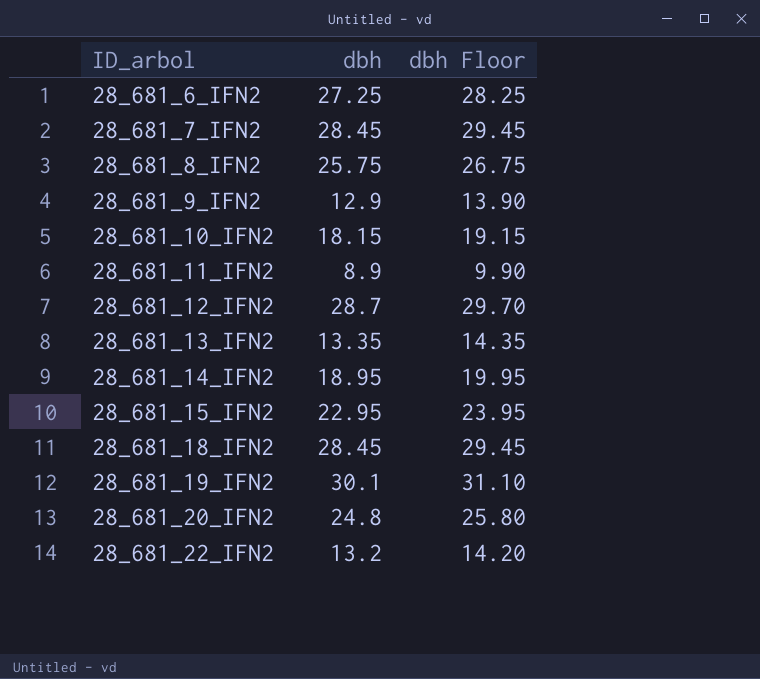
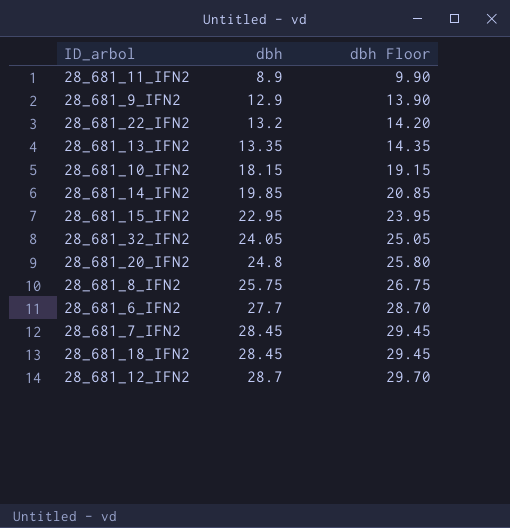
row order: ID_arbol ascending -> dbh ascending
row 28_681_19_IFN2: 30.1 | 31.10 -> none
28_681_14_IFN2 | dbh: 18.95 -> 19.85
28_681_14_IFN2 | dbh Floor: 19.95 -> 20.85
row 28_681_32_IFN2: none -> 24.05 | 25.05
28_681_6_IFN2 | dbh: 27.25 -> 27.7
28_681_6_IFN2 | dbh Floor: 28.25 -> 28.70

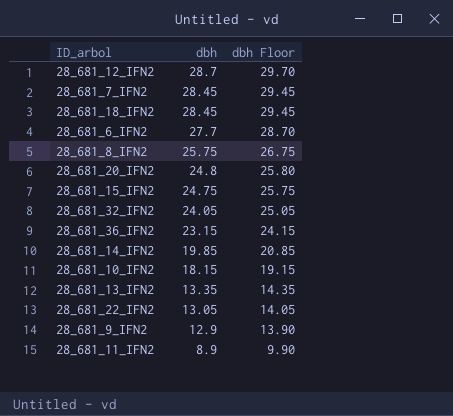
row order: dbh ascending -> dbh descending
28_681_15_IFN2 | dbh: 22.95 -> 24.75
28_681_15_IFN2 | dbh Floor: 23.95 -> 25.75
row 28_681_36_IFN2: none -> 23.15 | 24.15
28_681_22_IFN2 | dbh: 13.2 -> 13.05
28_681_22_IFN2 | dbh Floor: 14.20 -> 14.05

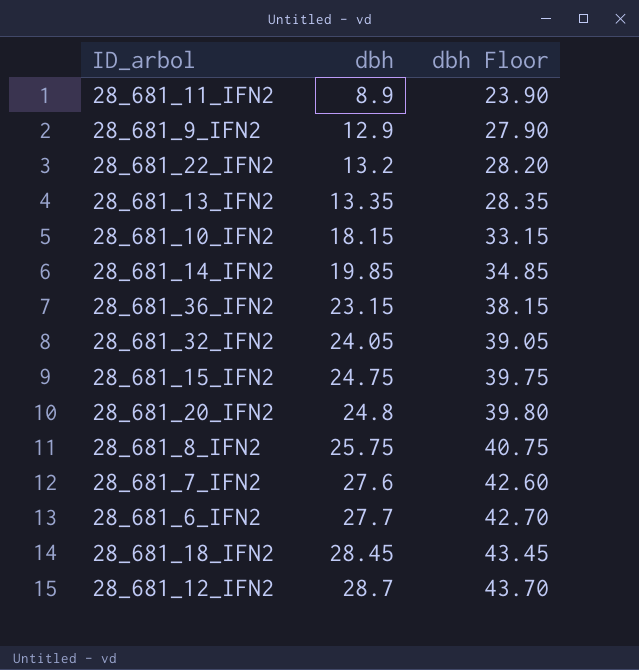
row order: dbh descending -> dbh ascending
column dbh Floor | formula: [dbh] + 1 -> [dbh] + 15
28_681_22_IFN2 | dbh: 13.05 -> 13.2
28_681_7_IFN2 | dbh: 28.45 -> 27.6

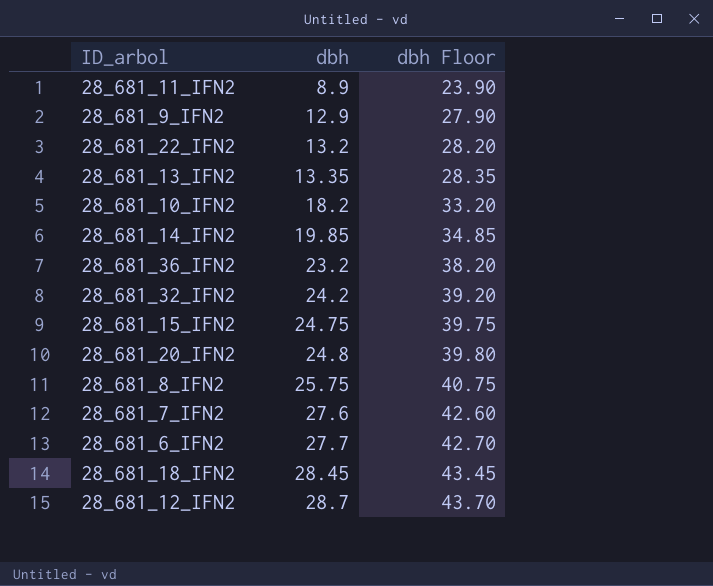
28_681_10_IFN2 | dbh: 18.15 -> 18.2
28_681_10_IFN2 | dbh Floor: 33.15 -> 33.20
28_681_36_IFN2 | dbh: 23.15 -> 23.2
28_681_36_IFN2 | dbh Floor: 38.15 -> 38.20
28_681_32_IFN2 | dbh: 24.05 -> 24.2
28_681_32_IFN2 | dbh Floor: 39.05 -> 39.20

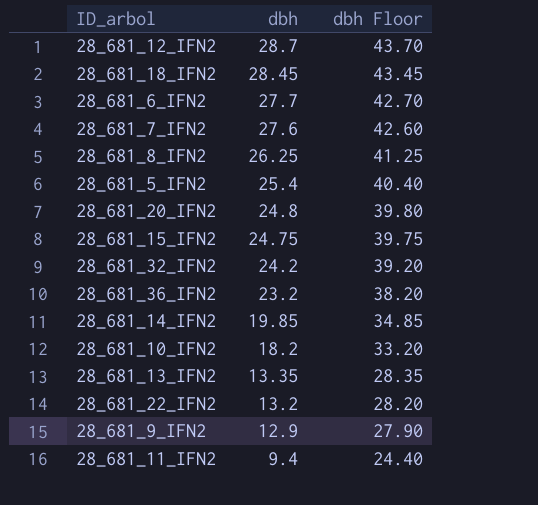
row order: dbh ascending -> dbh descending
28_681_8_IFN2 | dbh: 25.75 -> 26.25
28_681_8_IFN2 | dbh Floor: 40.75 -> 41.25
row 28_681_5_IFN2: none -> 25.4 | 40.40
28_681_11_IFN2 | dbh: 8.9 -> 9.4
28_681_11_IFN2 | dbh Floor: 23.90 -> 24.40

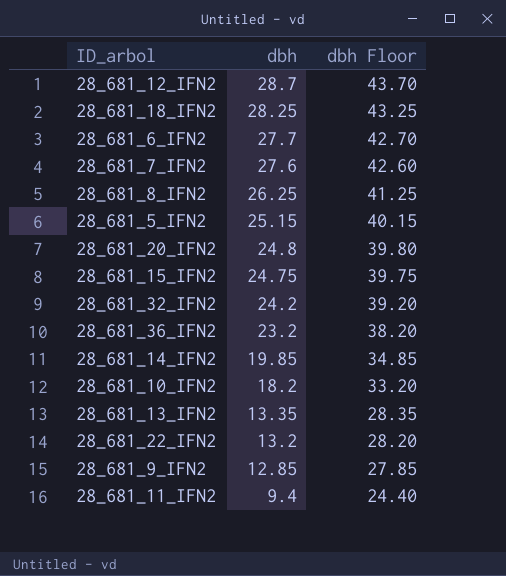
28_681_18_IFN2 | dbh: 28.45 -> 28.25
28_681_18_IFN2 | dbh Floor: 43.45 -> 43.25
28_681_5_IFN2 | dbh: 25.4 -> 25.15
28_681_5_IFN2 | dbh Floor: 40.40 -> 40.15
28_681_9_IFN2 | dbh: 12.9 -> 12.85
28_681_9_IFN2 | dbh Floor: 27.90 -> 27.85

